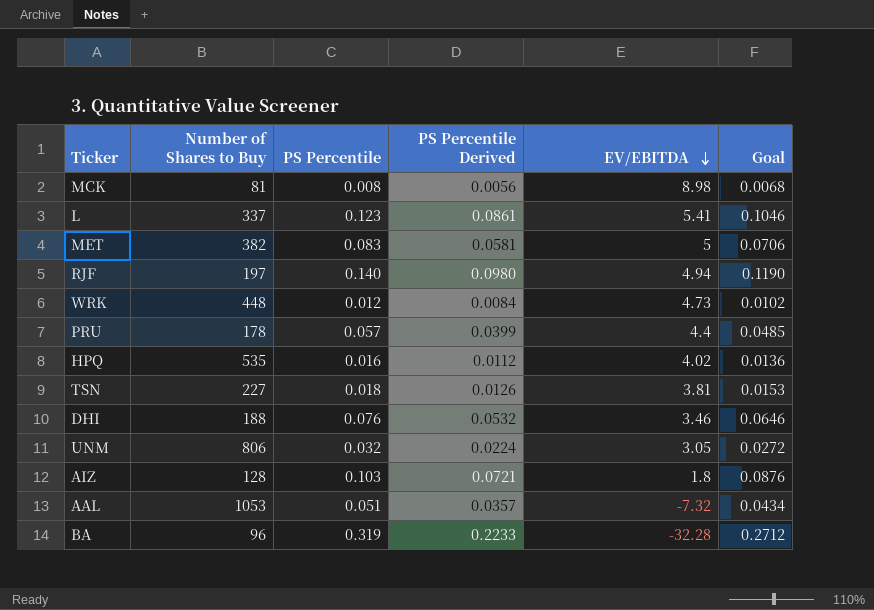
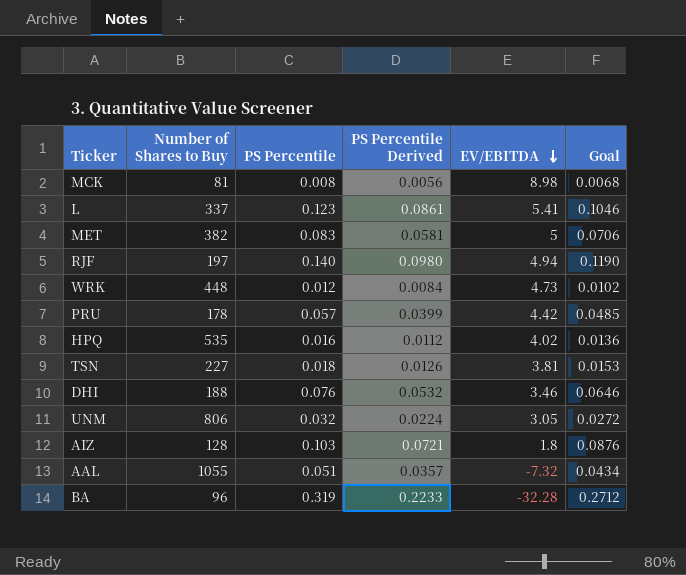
PRU | EV/EBITDA: 4.4 -> 4.42
AAL | Number of Shares to Buy: 1053 -> 1055

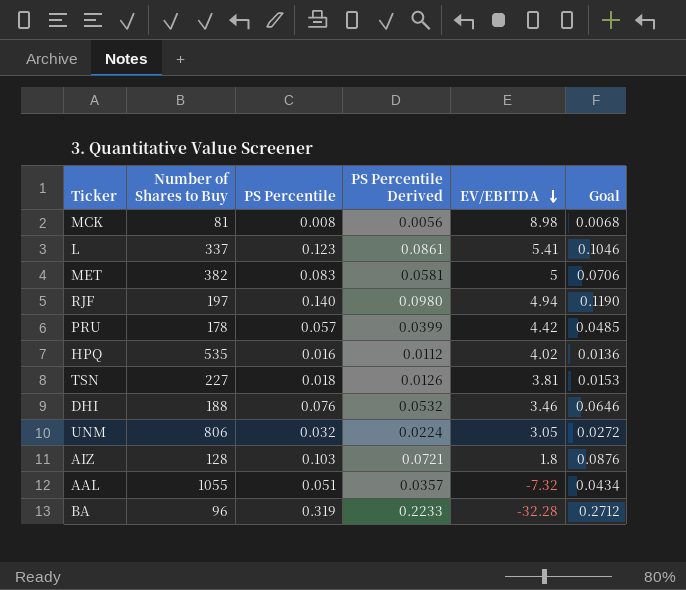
row WRK: 448 | 0.012 | 0.0084 | 4.73 | 0.0102 -> none

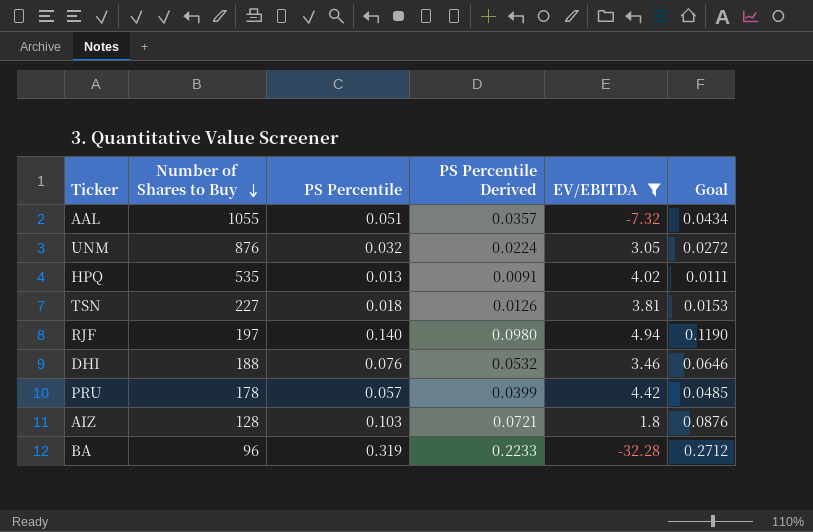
filter: none -> EV/EBITDA <= 4.94
row order: EV/EBITDA descending -> Number of Shares to Buy descending
UNM | Number of Shares to Buy: 806 -> 876
HPQ | PS Percentile: 0.016 -> 0.013
HPQ | PS Percentile Derived: 0.0112 -> 0.0091
HPQ | Goal: 0.0136 -> 0.0111

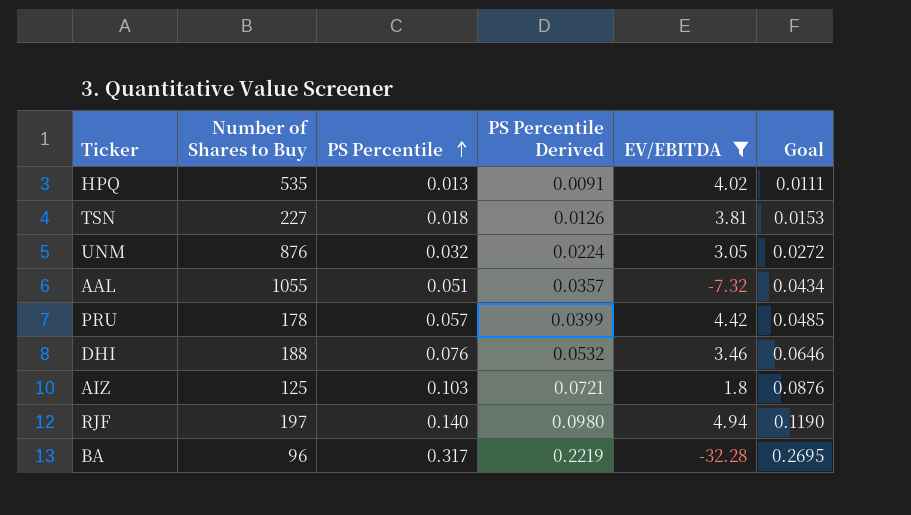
row order: Number of Shares to Buy descending -> PS Percentile ascending
AIZ | Number of Shares to Buy: 128 -> 125
BA | PS Percentile: 0.319 -> 0.317
BA | PS Percentile Derived: 0.2233 -> 0.2219
BA | Goal: 0.2712 -> 0.2695

